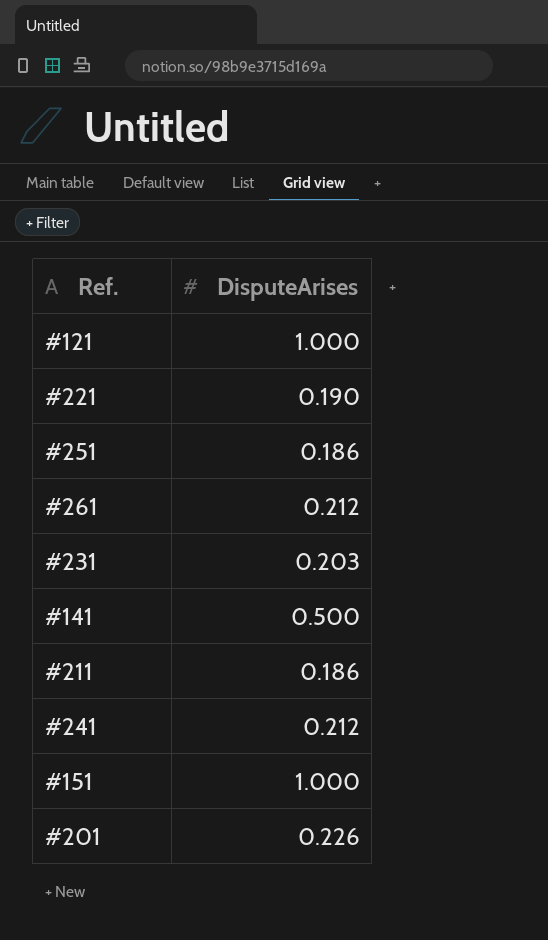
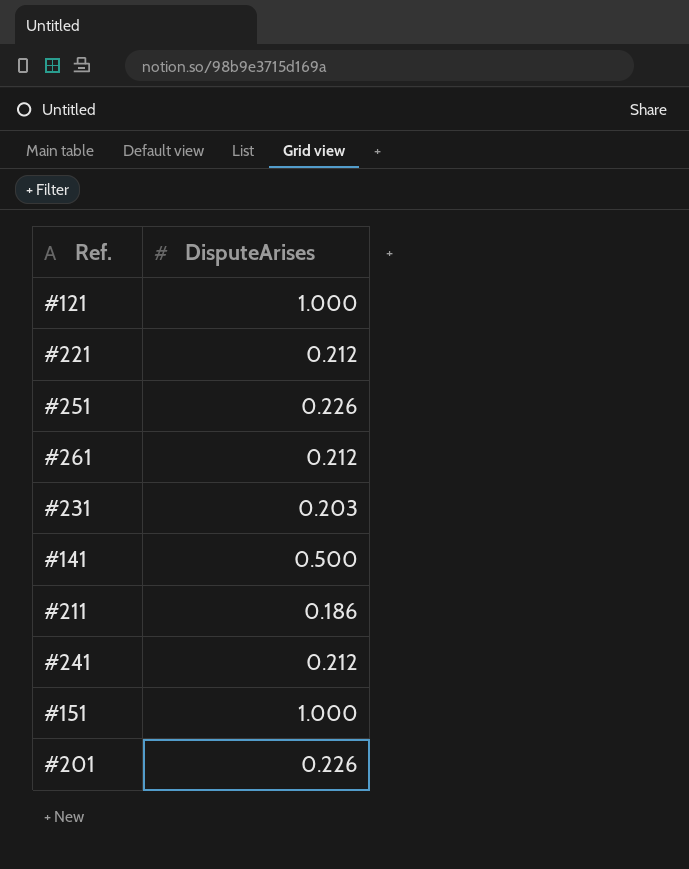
#221 | DisputeArises: 0.190 -> 0.212
#251 | DisputeArises: 0.186 -> 0.226

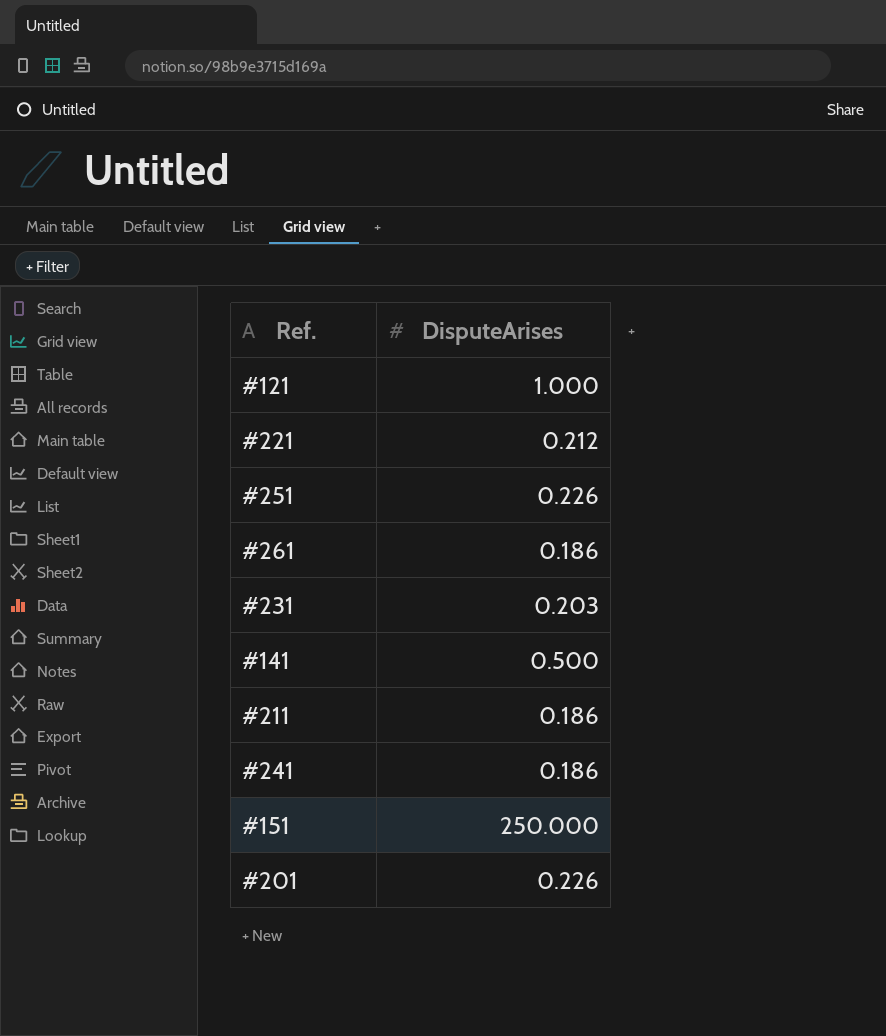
#261 | DisputeArises: 0.212 -> 0.186
#241 | DisputeArises: 0.212 -> 0.186
#151 | DisputeArises: 1.000 -> 250.000

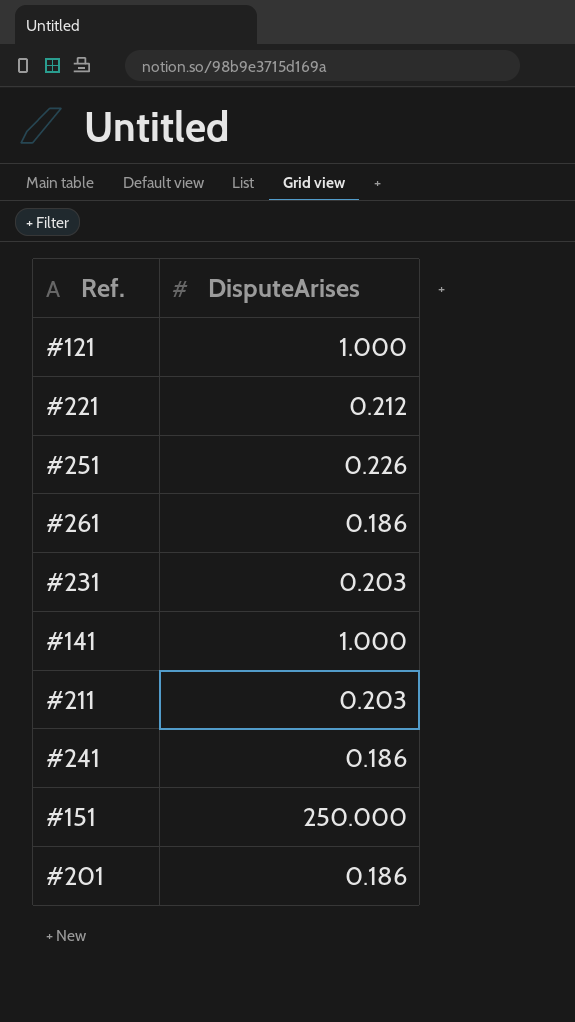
#141 | DisputeArises: 0.500 -> 1.000
#211 | DisputeArises: 0.186 -> 0.203
#201 | DisputeArises: 0.226 -> 0.186

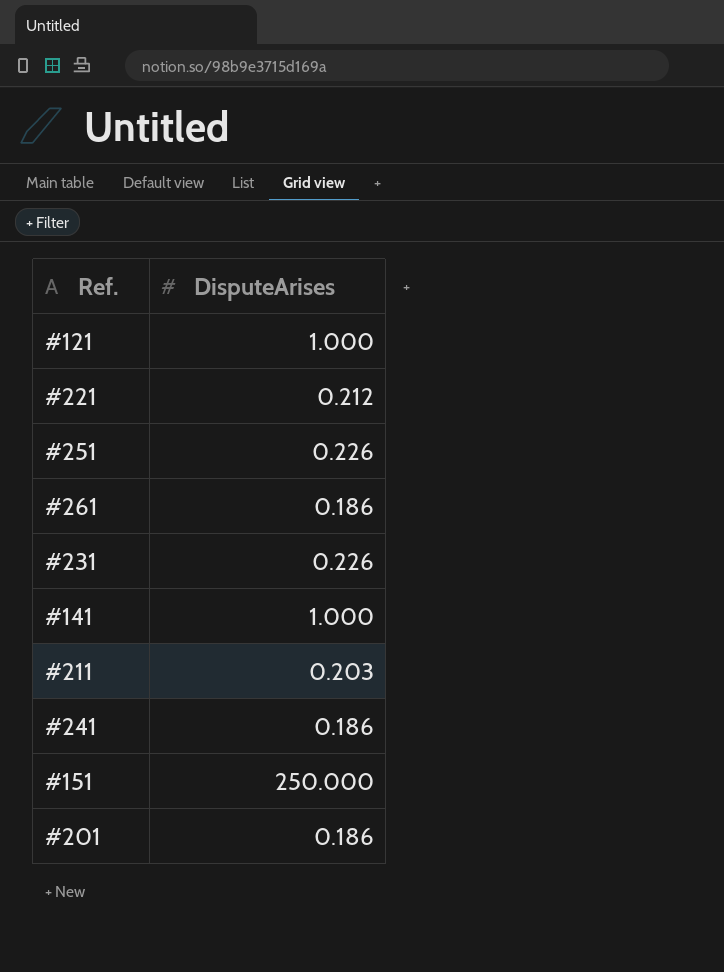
#231 | DisputeArises: 0.203 -> 0.226

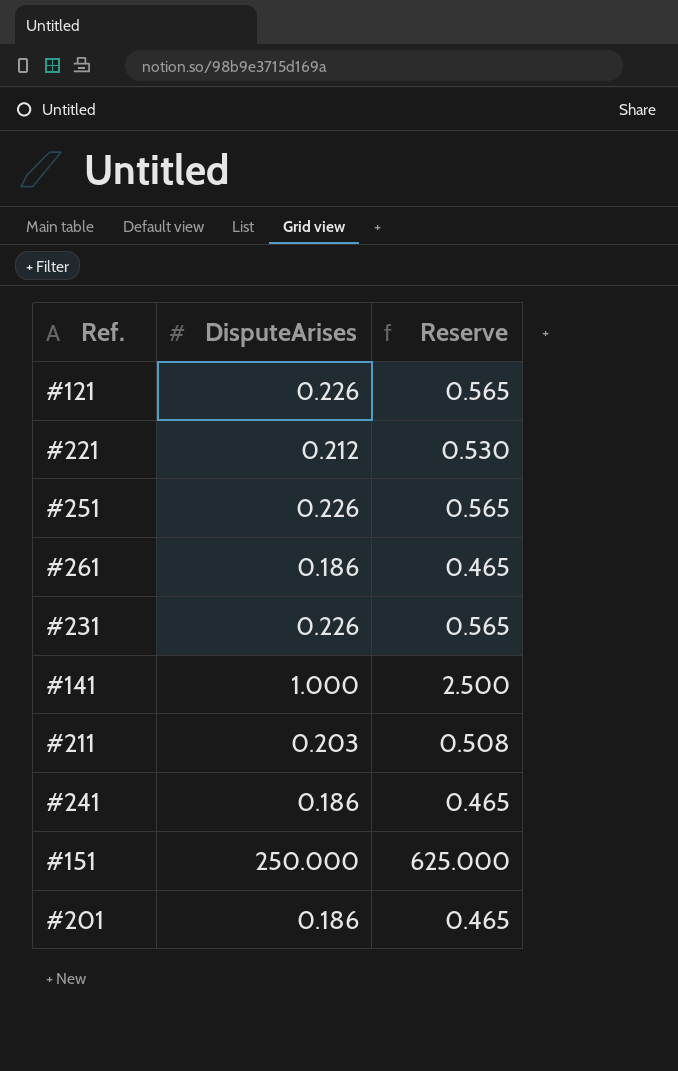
column Reserve | formula: none -> [DisputeArises] * 2.5
#121 | DisputeArises: 1.000 -> 0.226

